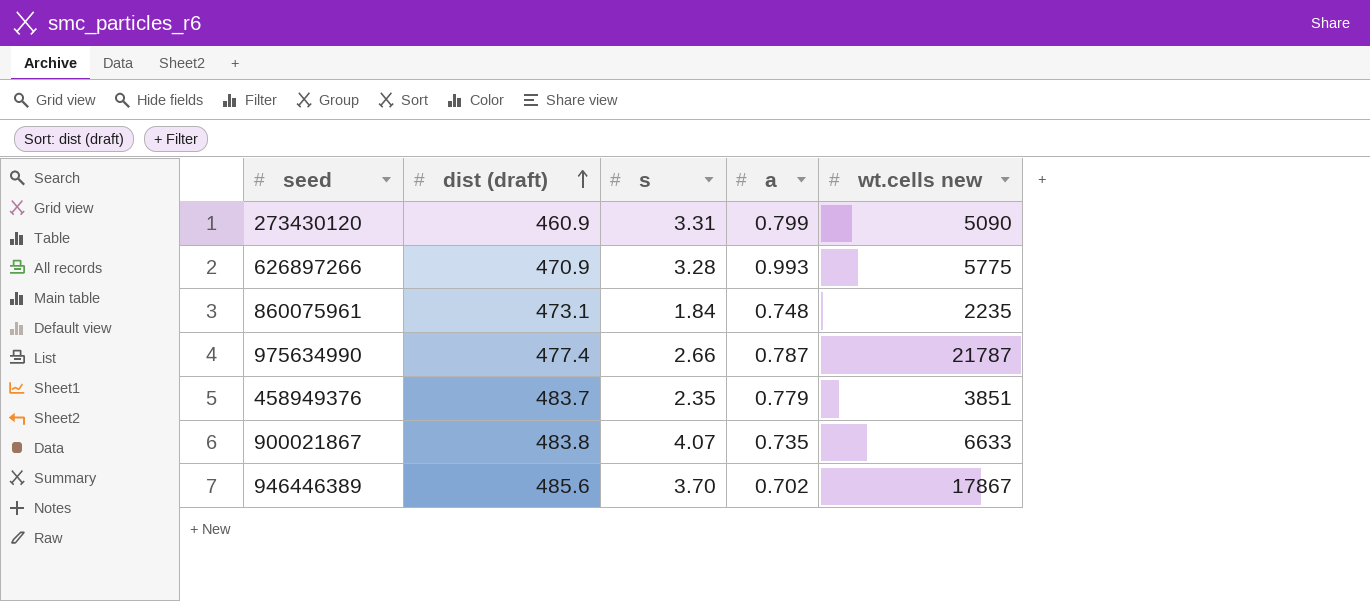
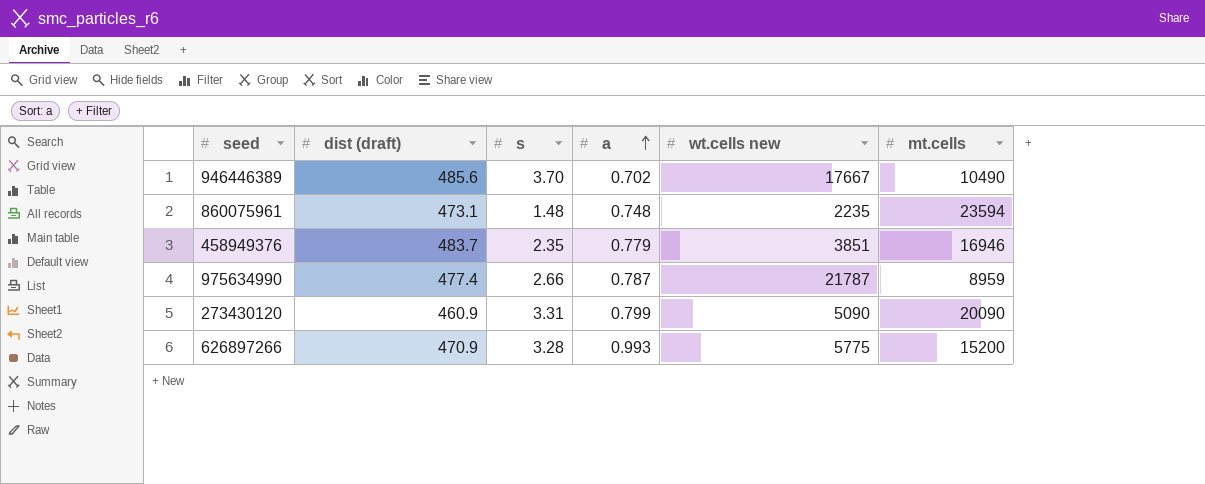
row order: dist (draft) ascending -> a ascending
column mt.cells | position: none -> 6
row 900021867: 483.8 | 4.07 | 0.735 | 6633 -> none
946446389 | wt.cells new: 17867 -> 17667
860075961 | s: 1.84 -> 1.48

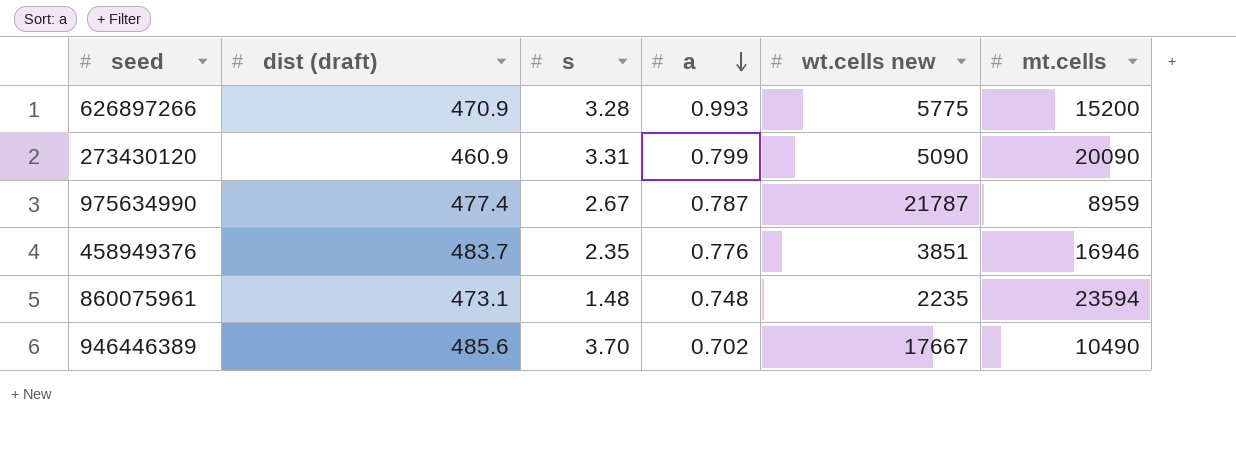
row order: a ascending -> a descending
975634990 | s: 2.66 -> 2.67
458949376 | a: 0.779 -> 0.776

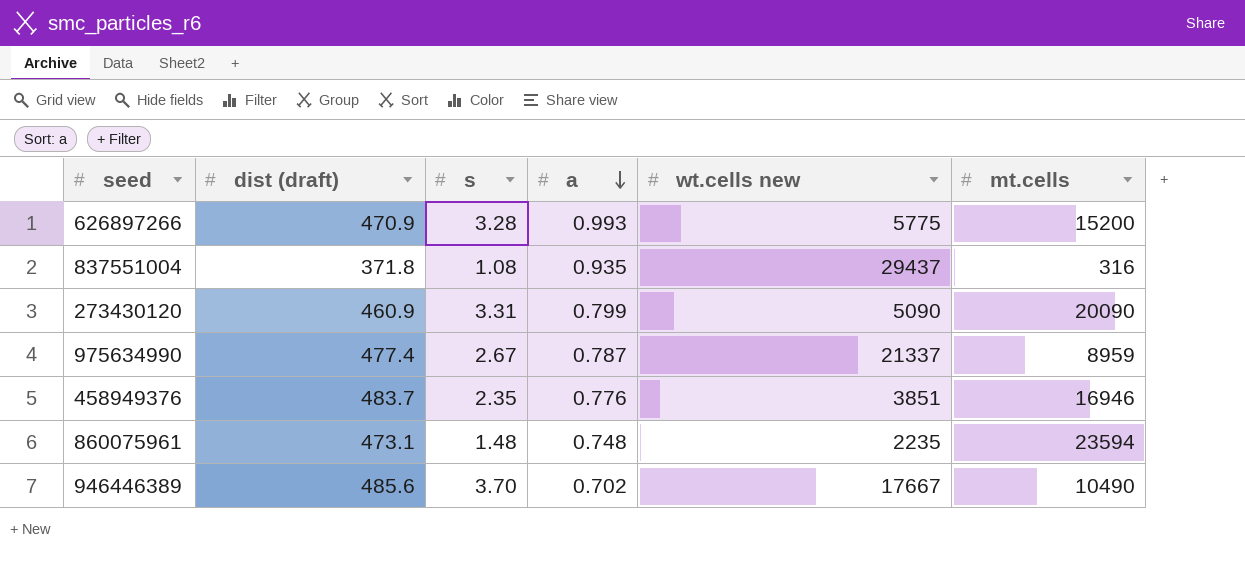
row 837551004: none -> 371.8 | 1.08 | 0.935 | 29437 | 316
975634990 | wt.cells new: 21787 -> 21337

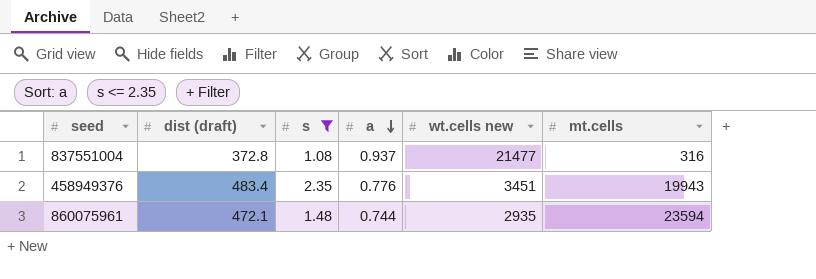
filter: none -> s <= 2.35
837551004 | dist (draft): 371.8 -> 372.8
837551004 | a: 0.935 -> 0.937
837551004 | wt.cells new: 29437 -> 21477
458949376 | dist (draft): 483.7 -> 483.4
458949376 | wt.cells new: 3851 -> 3451
458949376 | mt.cells: 16946 -> 19943
860075961 | dist (draft): 473.1 -> 472.1
860075961 | a: 0.748 -> 0.744
860075961 | wt.cells new: 2235 -> 2935

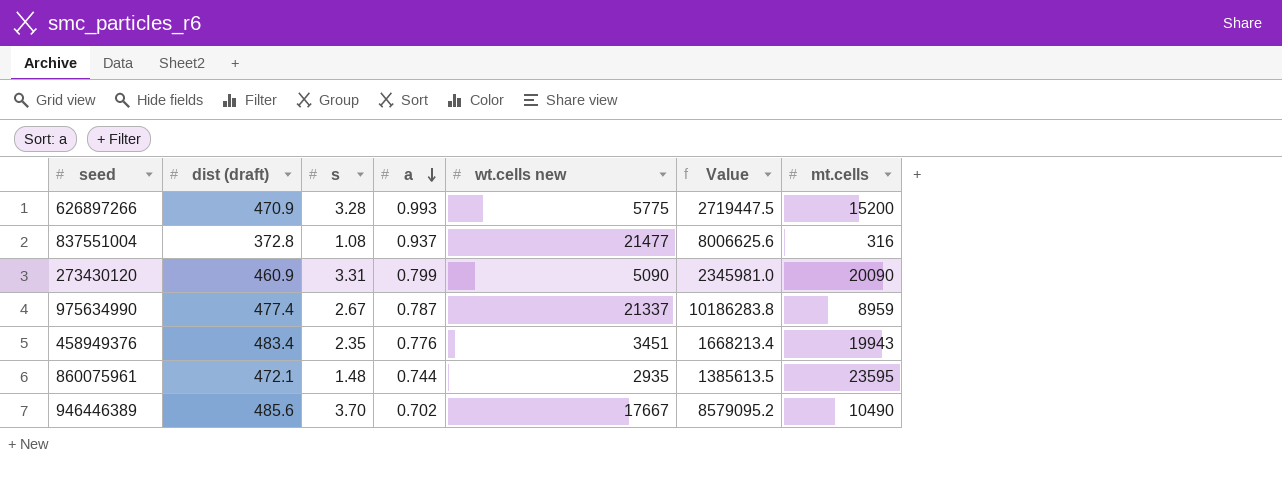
filter: s <= 2.35 -> none
column Value | formula: none -> [dist (draft)] * [wt.cells new]
860075961 | mt.cells: 23594 -> 23595

